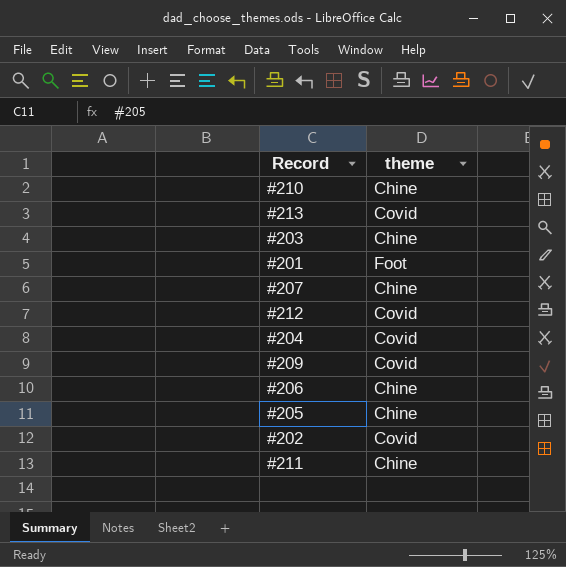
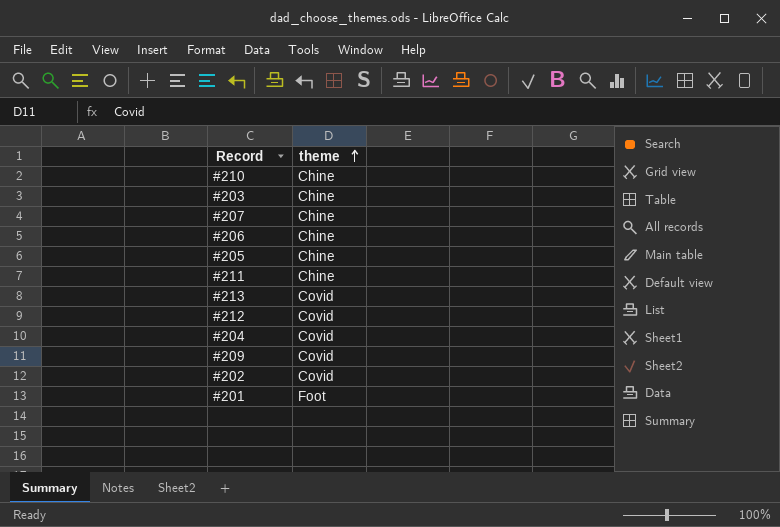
row order: none -> theme ascending

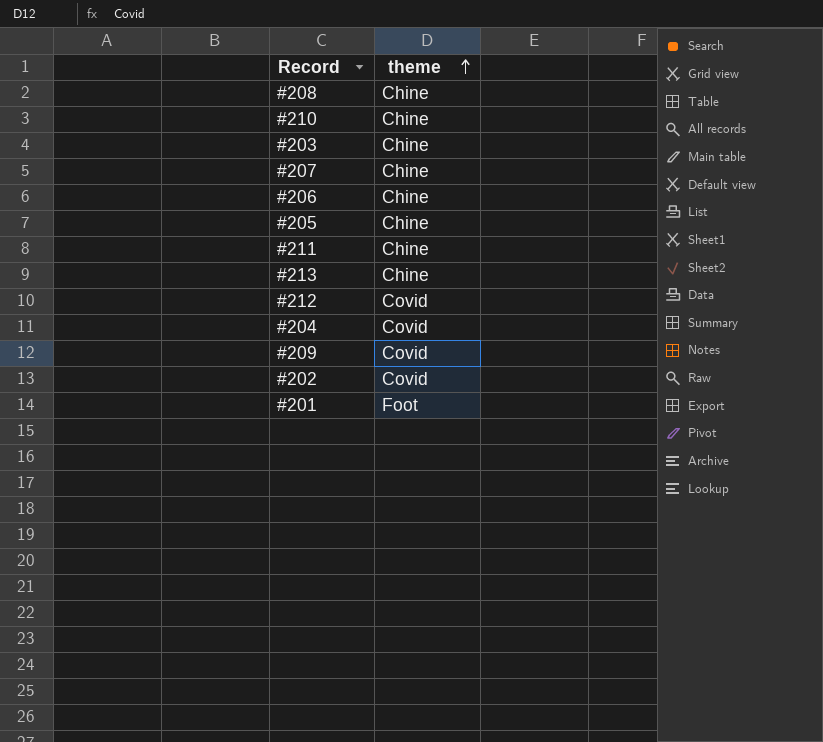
row #208: none -> Chine
#213 | theme: Covid -> Chine

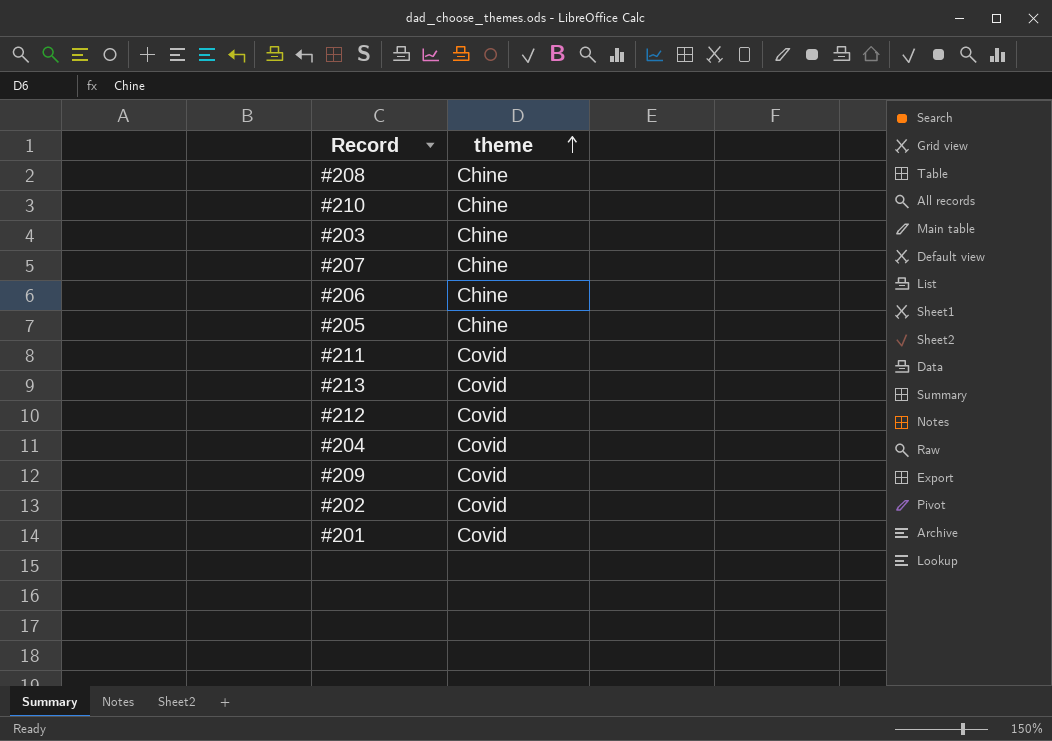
#211 | theme: Chine -> Covid
#213 | theme: Chine -> Covid
#201 | theme: Foot -> Covid

